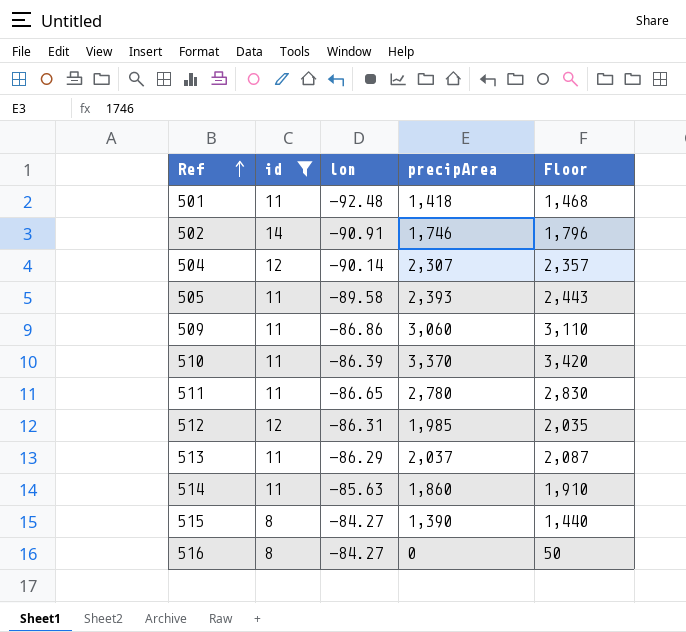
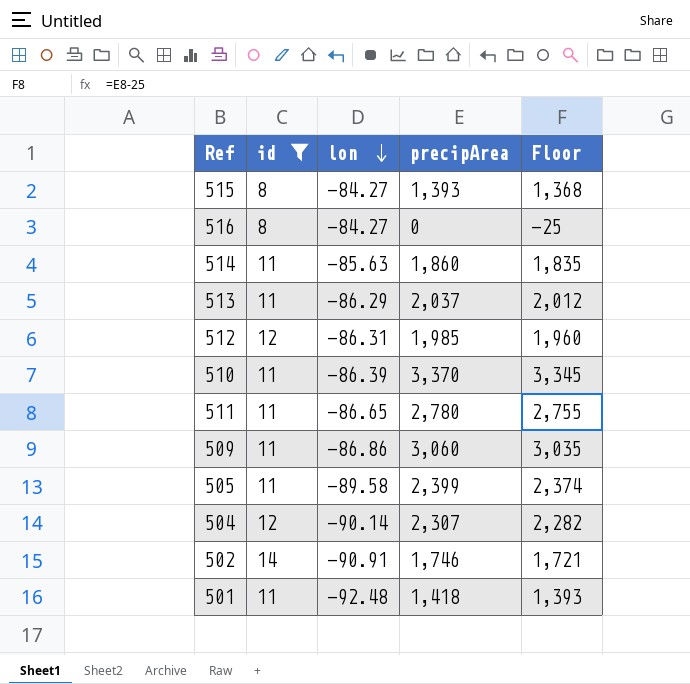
row order: Ref ascending -> lon descending
column Floor | formula: [precipArea] + 50 -> [precipArea] - 25
515 | precipArea: 1,390 -> 1,393
505 | precipArea: 2,393 -> 2,399

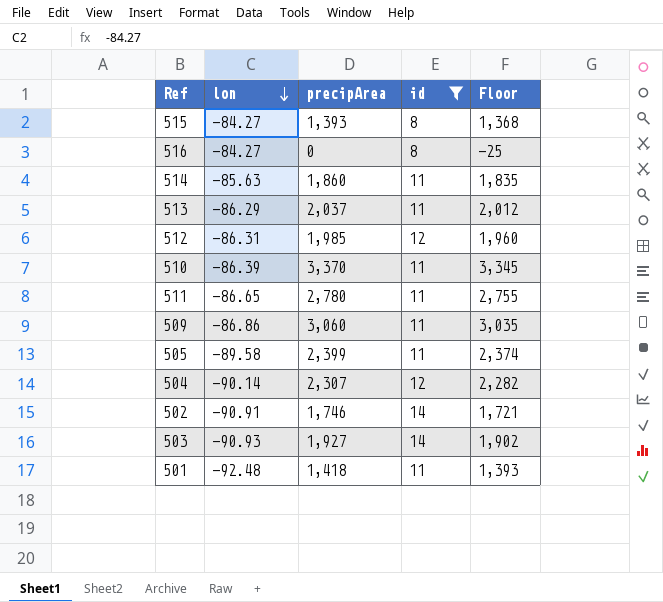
column id | position: 2 -> 4
row 503: none -> -90.93 | 1,927 | 14 | 1,902

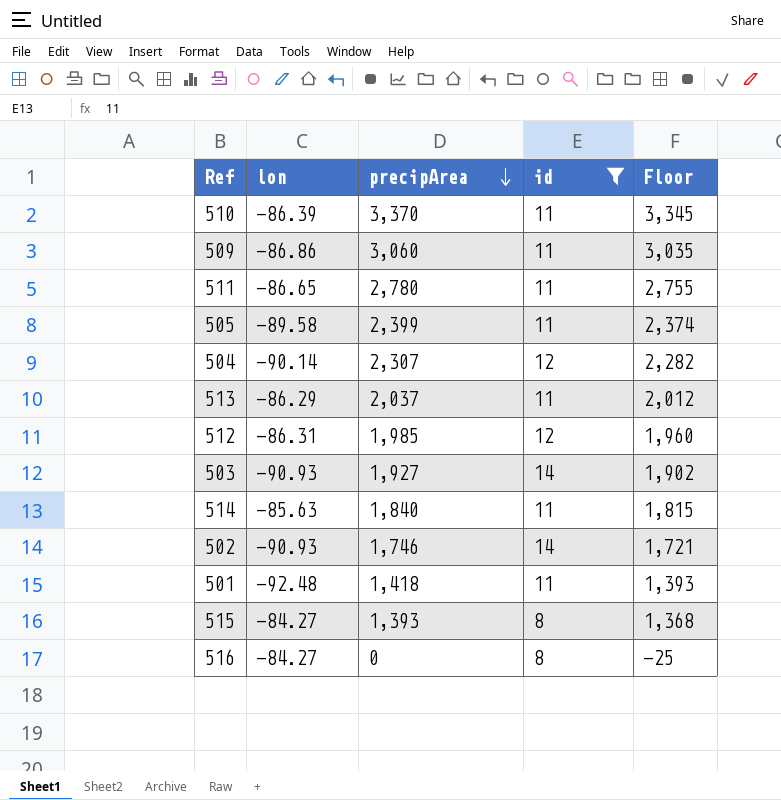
row order: lon descending -> precipArea descending
514 | precipArea: 1,860 -> 1,840
514 | Floor: 1,835 -> 1,815
502 | lon: -90.91 -> -90.93

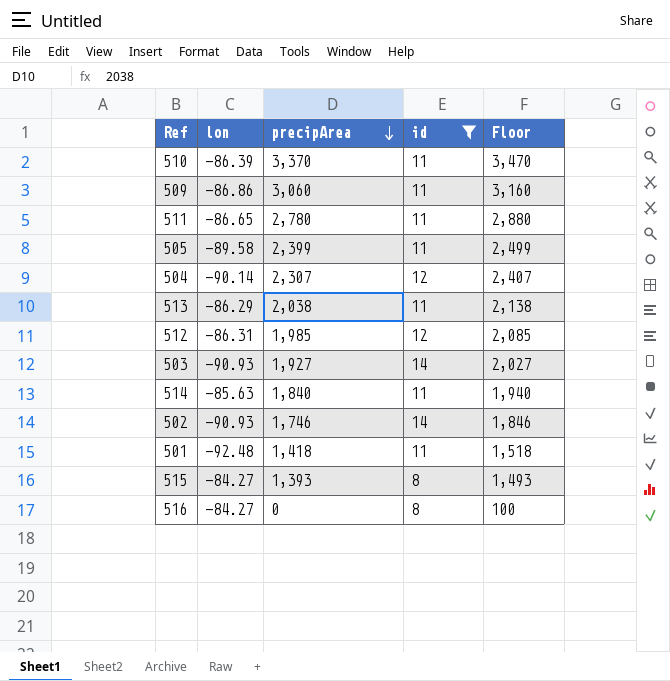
column Floor | formula: [precipArea] - 25 -> [precipArea] + 100
513 | precipArea: 2,037 -> 2,038

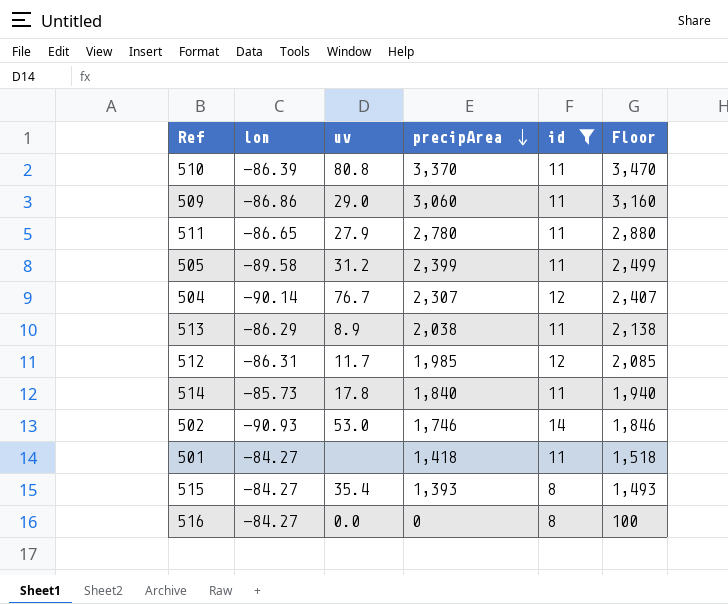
column uv | position: none -> 3
row 503: -90.93 | 1,927 | 14 | 2,027 -> none
514 | lon: -85.63 -> -85.73
501 | lon: -92.48 -> -84.27

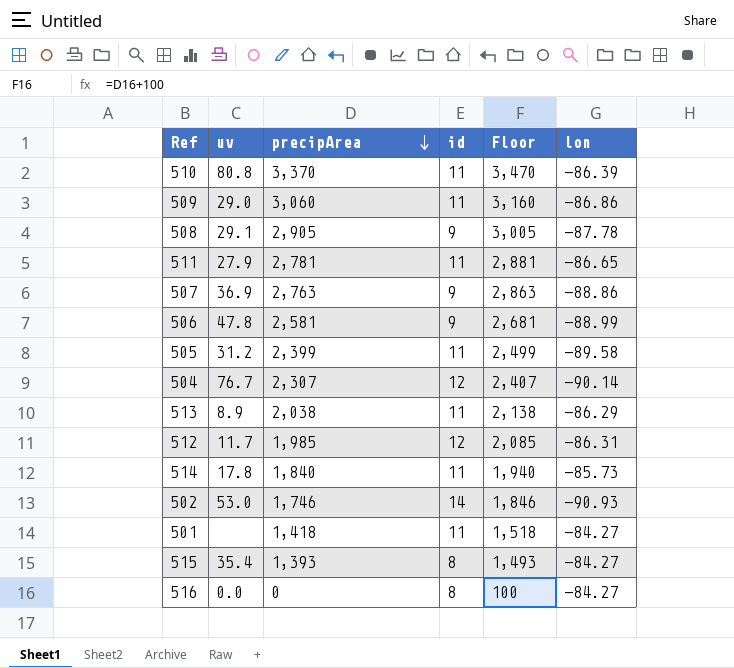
filter: id != 9 -> none
column lon | position: 2 -> 6
511 | precipArea: 2,780 -> 2,781
511 | Floor: 2,880 -> 2,881

